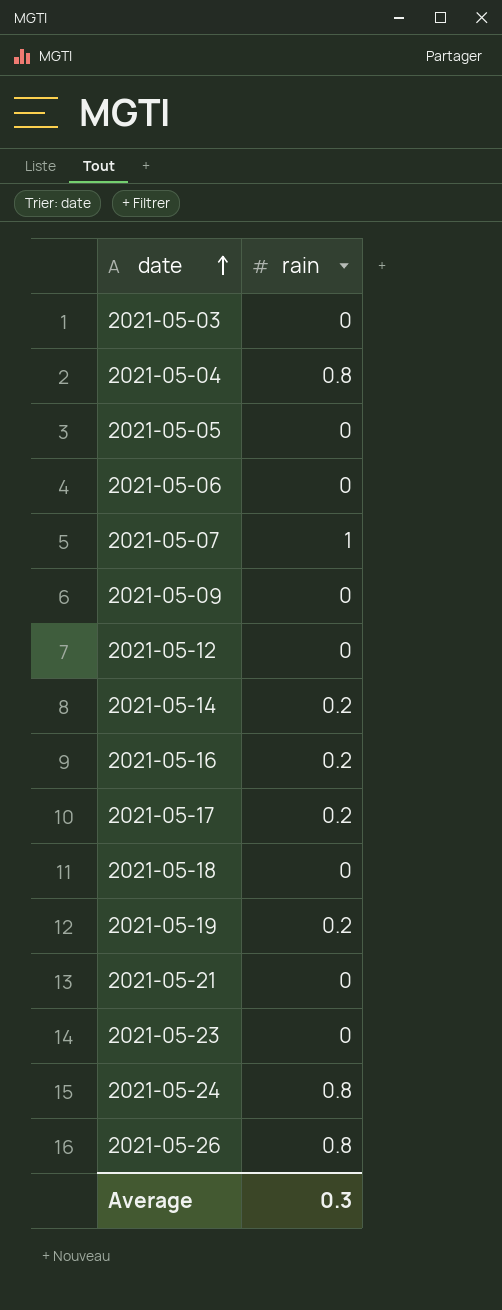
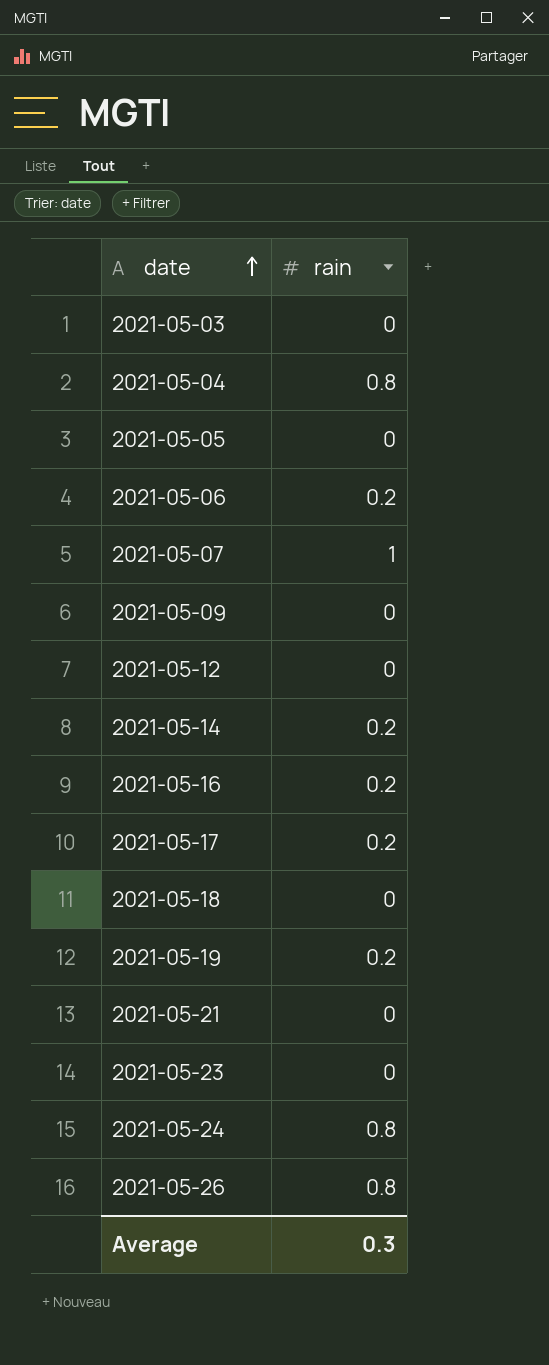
2021-05-06 | rain: 0 -> 0.2

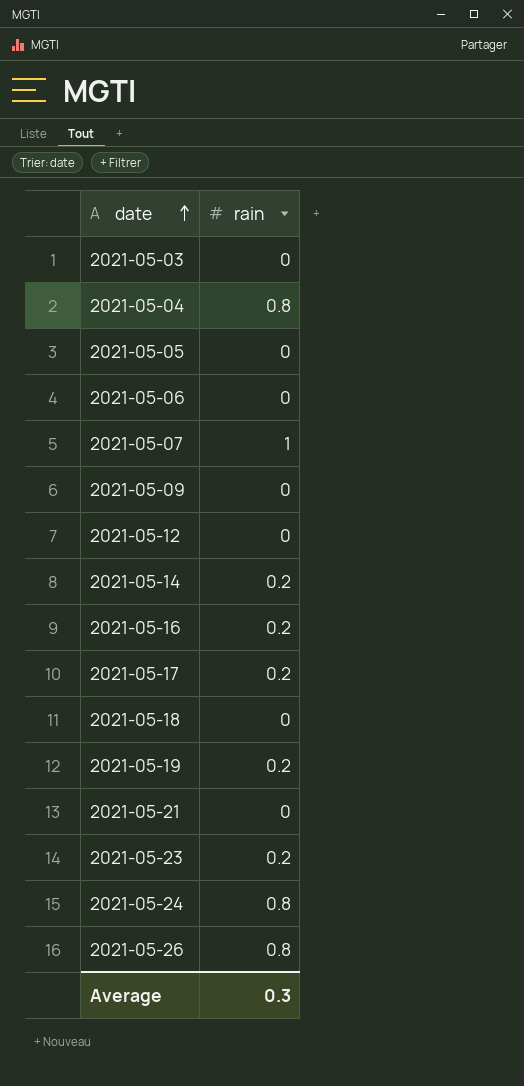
2021-05-06 | rain: 0.2 -> 0
2021-05-23 | rain: 0 -> 0.2

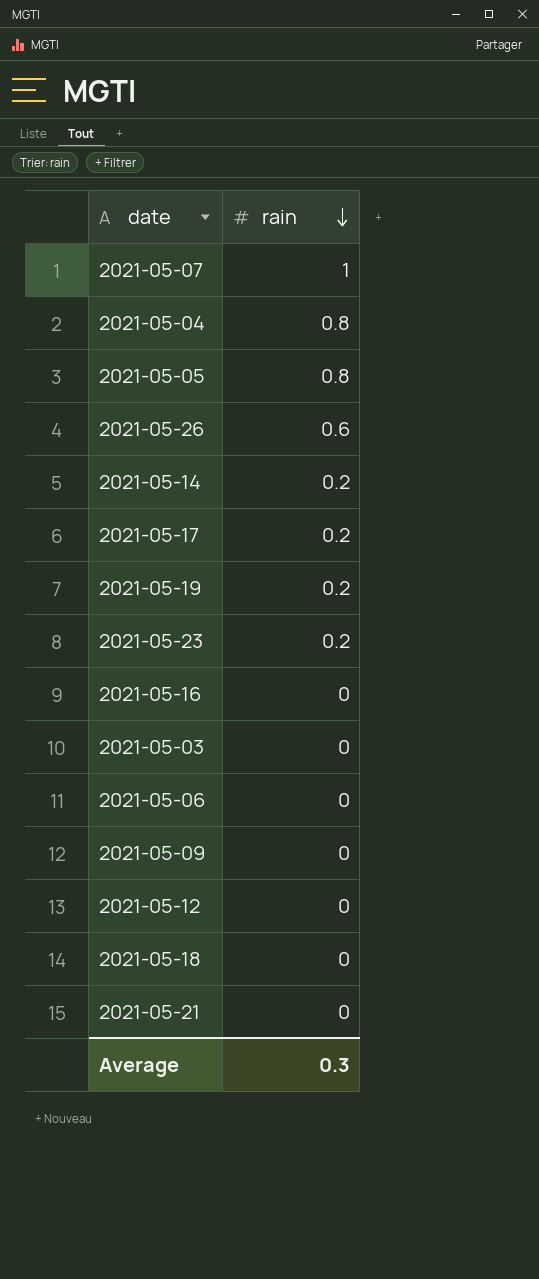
row order: date ascending -> rain descending
row 2021-05-24: 0.8 -> none
2021-05-05 | rain: 0 -> 0.8
2021-05-26 | rain: 0.8 -> 0.6
2021-05-16 | rain: 0.2 -> 0

